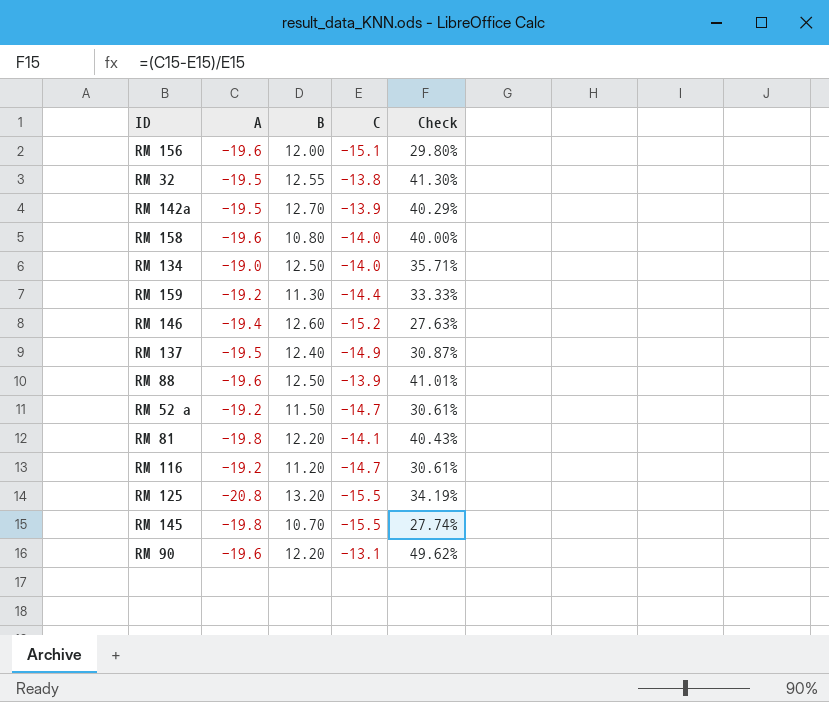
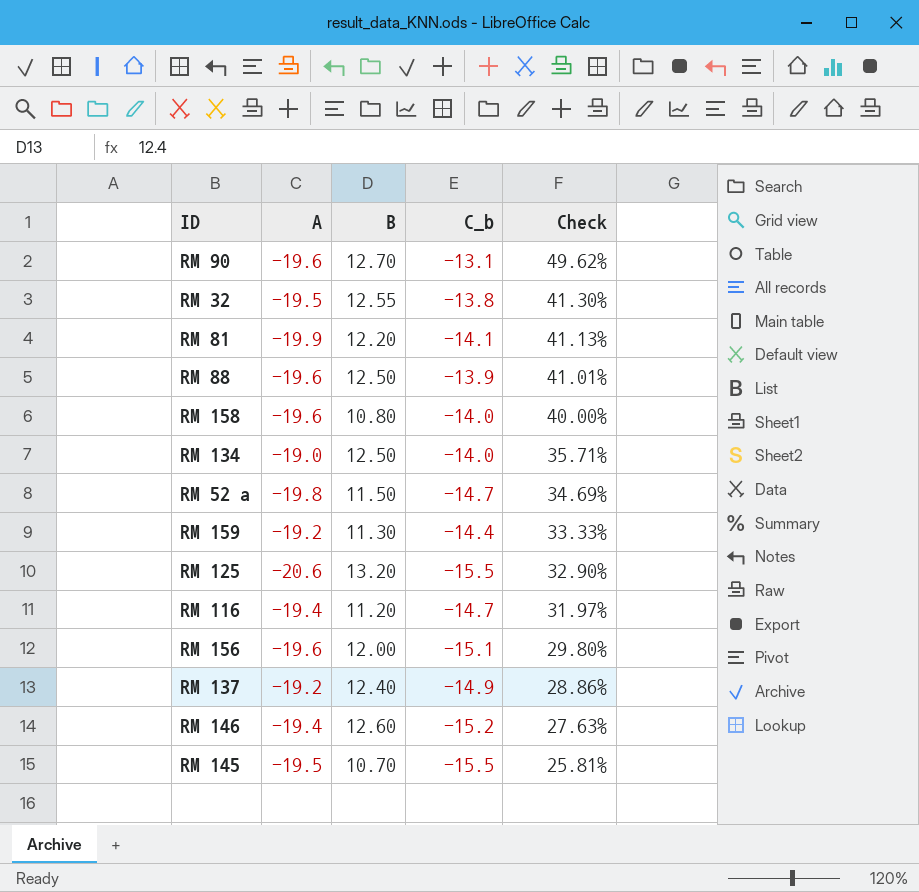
row order: none -> Check descending
column name: C -> C_b
row RM 142a: -19.5 | 12.70 | -13.9 | 40.29% -> none
RM 90 | B: 12.20 -> 12.70
RM 81 | A: -19.8 -> -19.9
RM 81 | Check: 40.43% -> 41.13%
RM 52 a | A: -19.2 -> -19.8
RM 52 a | Check: 30.61% -> 34.69%
RM 125 | A: -20.8 -> -20.6
RM 125 | Check: 34.19% -> 32.90%
RM 116 | A: -19.2 -> -19.4
RM 116 | Check: 30.61% -> 31.97%
RM 137 | A: -19.5 -> -19.2
RM 137 | Check: 30.87% -> 28.86%
RM 145 | A: -19.8 -> -19.5
RM 145 | Check: 27.74% -> 25.81%

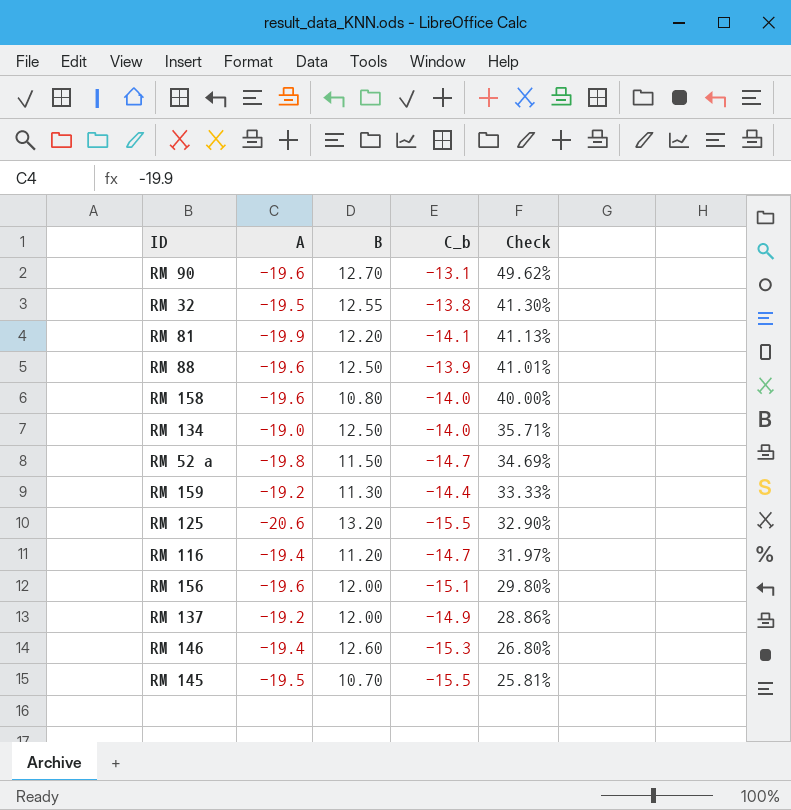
RM 137 | B: 12.40 -> 12.00
RM 146 | C_b: -15.2 -> -15.3
RM 146 | Check: 27.63% -> 26.80%

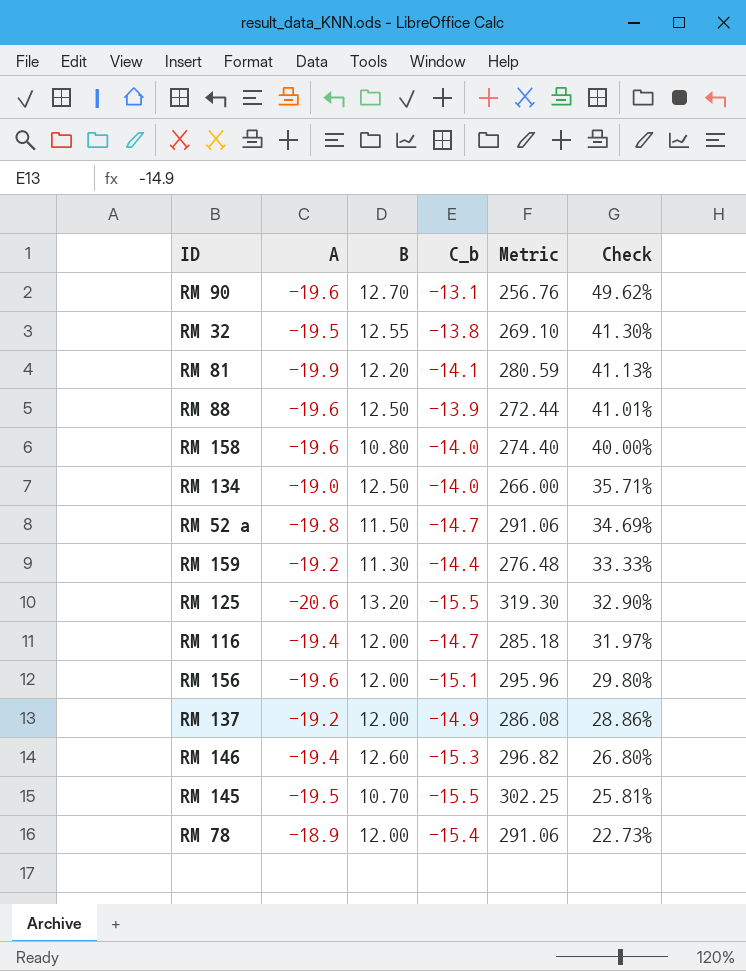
column Metric | formula: none -> [A] * [C_b]
RM 116 | B: 11.20 -> 12.00
row RM 78: none -> -18.9 | 12.00 | -15.4 | 291.06 | 22.73%

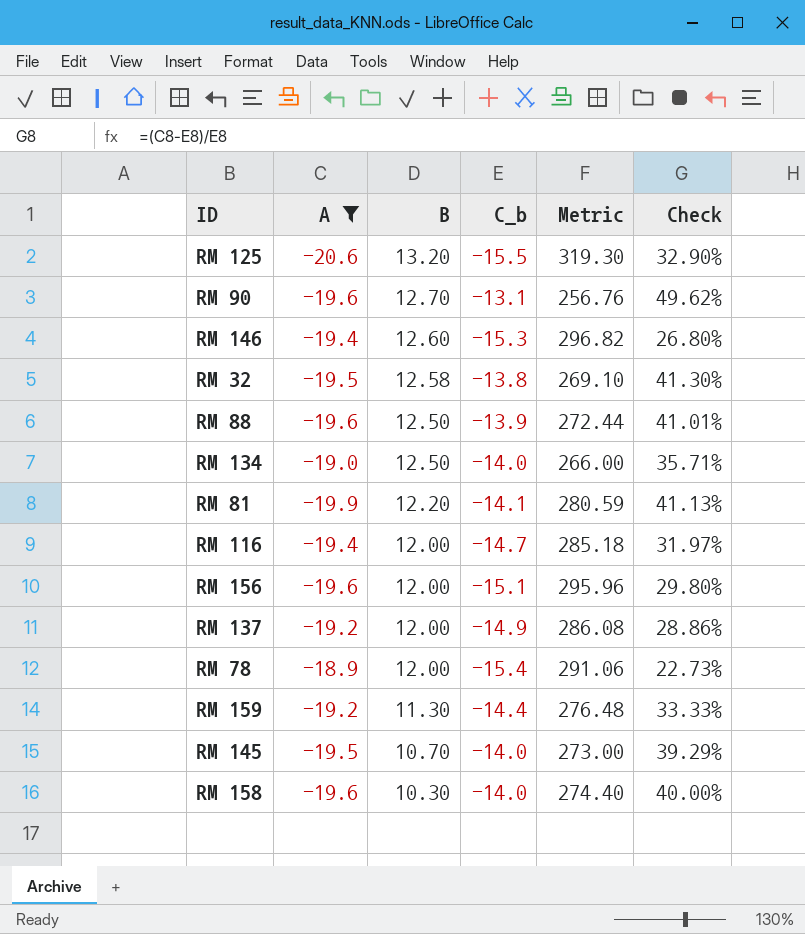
filter: none -> A != -19.8
row order: Check descending -> B descending
RM 32 | B: 12.55 -> 12.58
RM 145 | C_b: -15.5 -> -14.0
RM 145 | Metric: 302.25 -> 273.00
RM 145 | Check: 25.81% -> 39.29%
RM 158 | B: 10.80 -> 10.30

